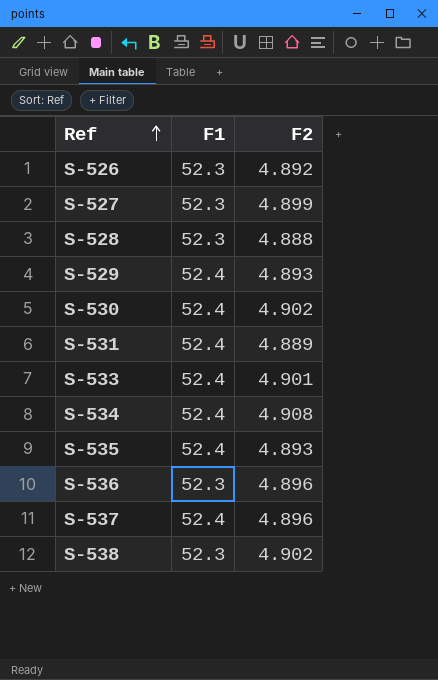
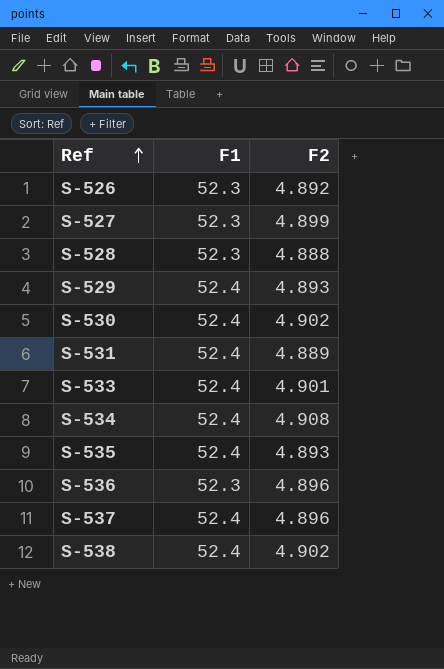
S-538 | F1: 52.3 -> 52.4

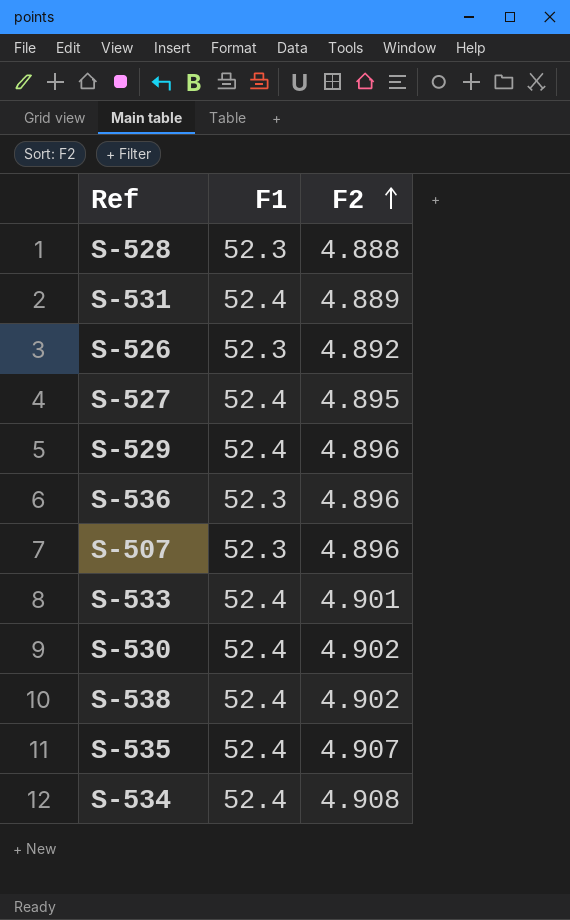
row order: Ref ascending -> F2 ascending
row S-537: 52.4 | 4.896 -> none
S-527 | F1: 52.3 -> 52.4
S-527 | F2: 4.899 -> 4.895
S-529 | F2: 4.893 -> 4.896
row S-507: none -> 52.3 | 4.896
S-535 | F2: 4.893 -> 4.907

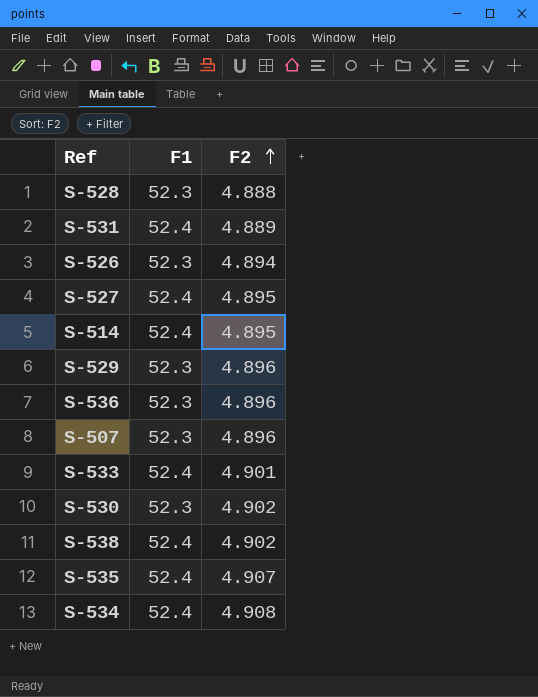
S-526 | F2: 4.892 -> 4.894
row S-514: none -> 52.4 | 4.895
S-529 | F1: 52.4 -> 52.3
S-530 | F1: 52.4 -> 52.3

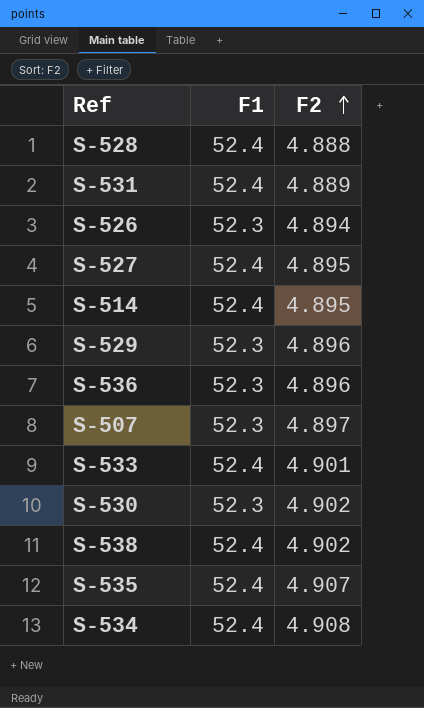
S-528 | F1: 52.3 -> 52.4
S-507 | F2: 4.896 -> 4.897

